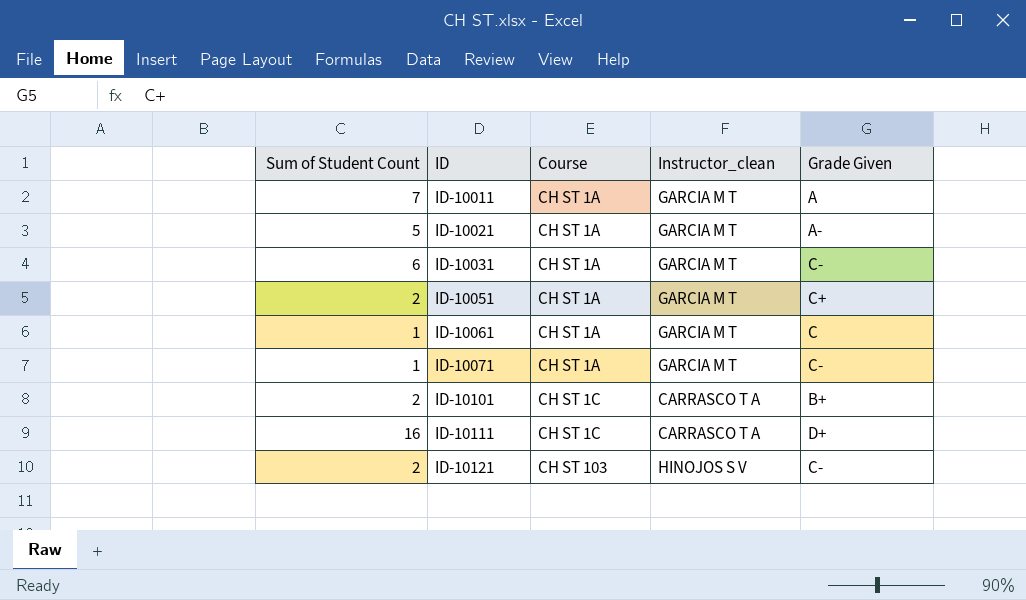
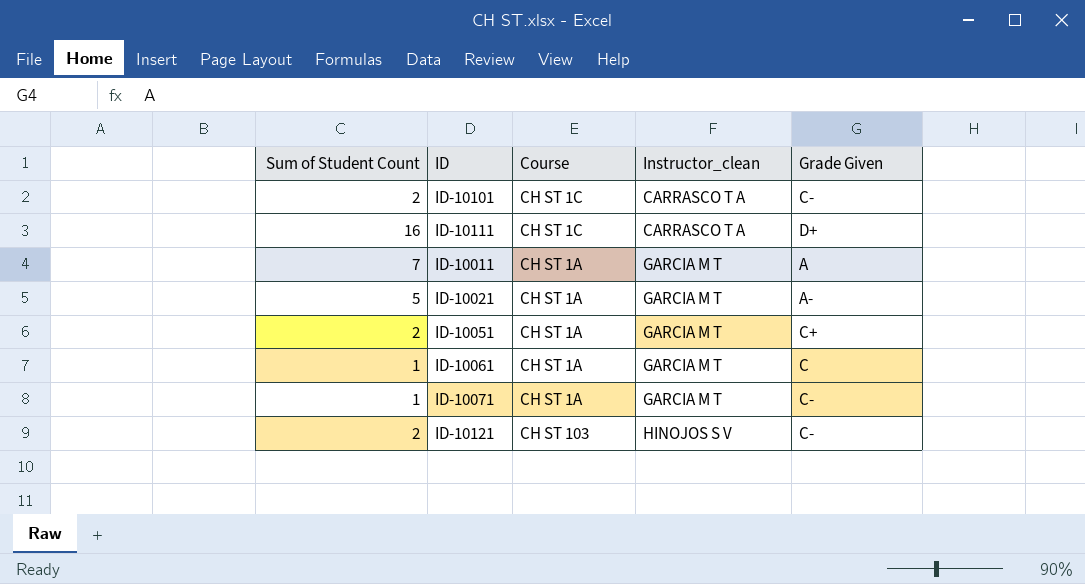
row order: ID ascending -> Instructor_clean ascending
row ID-10031: 6 | CH ST 1A | GARCIA M T | C- -> none
ID-10101 | Grade Given: B+ -> C-

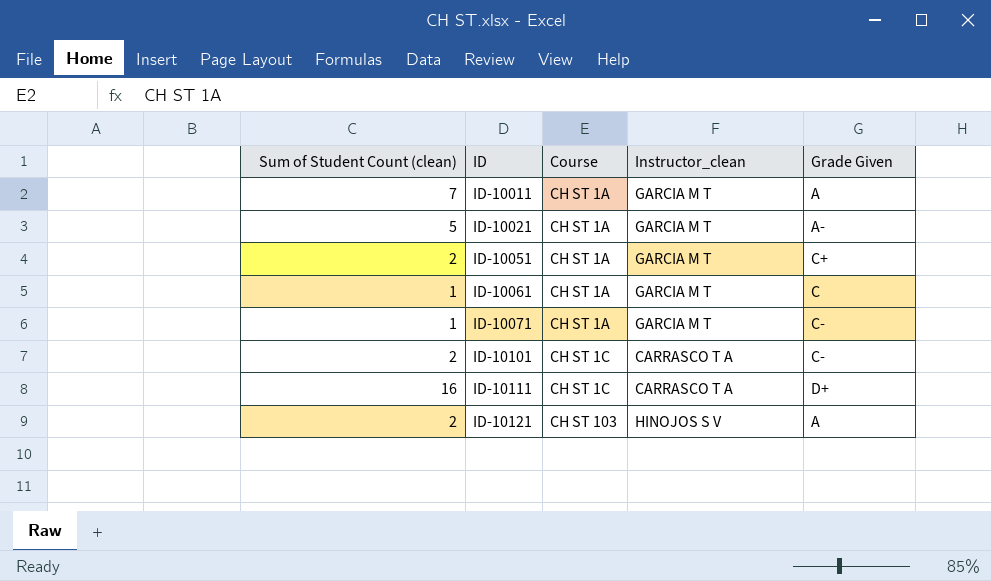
row order: Instructor_clean ascending -> ID ascending
column name: Sum of Student Count -> Sum of Student Count (clean)
ID-10121 | Grade Given: C- -> A

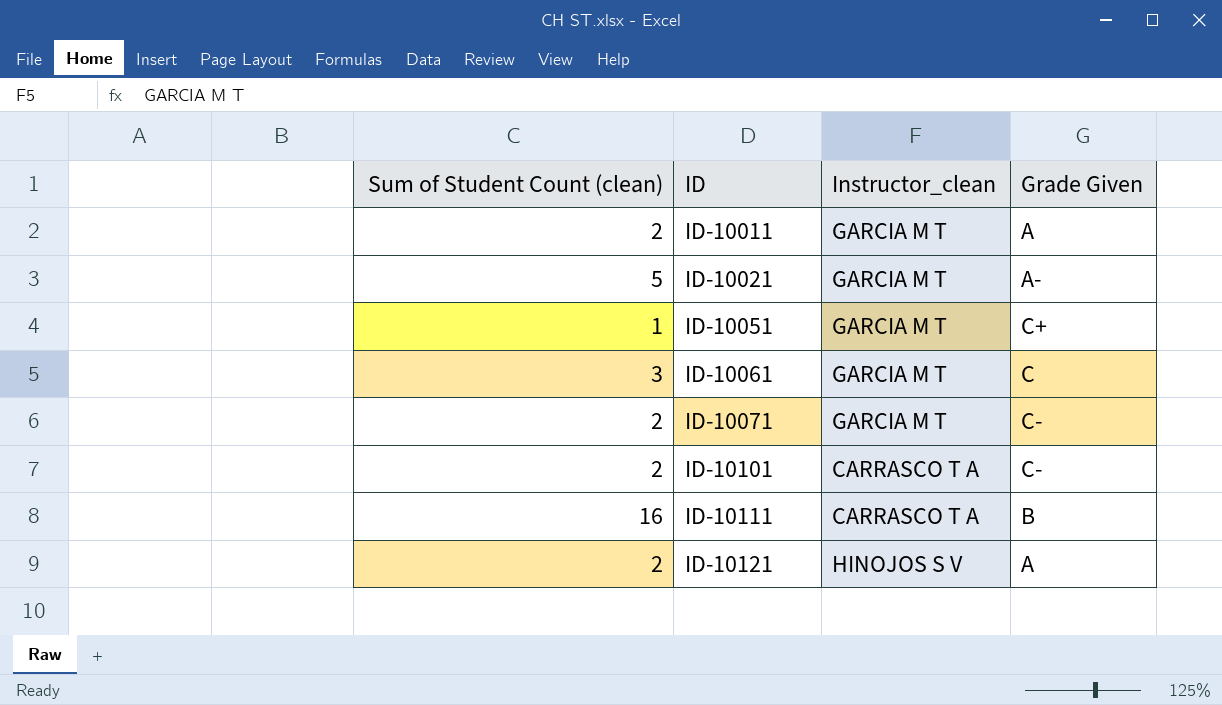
column Course | position: 3 -> none
ID-10011 | Sum of Student Count (clean): 7 -> 2
ID-10051 | Sum of Student Count (clean): 2 -> 1
ID-10061 | Sum of Student Count (clean): 1 -> 3
ID-10071 | Sum of Student Count (clean): 1 -> 2
ID-10111 | Grade Given: D+ -> B

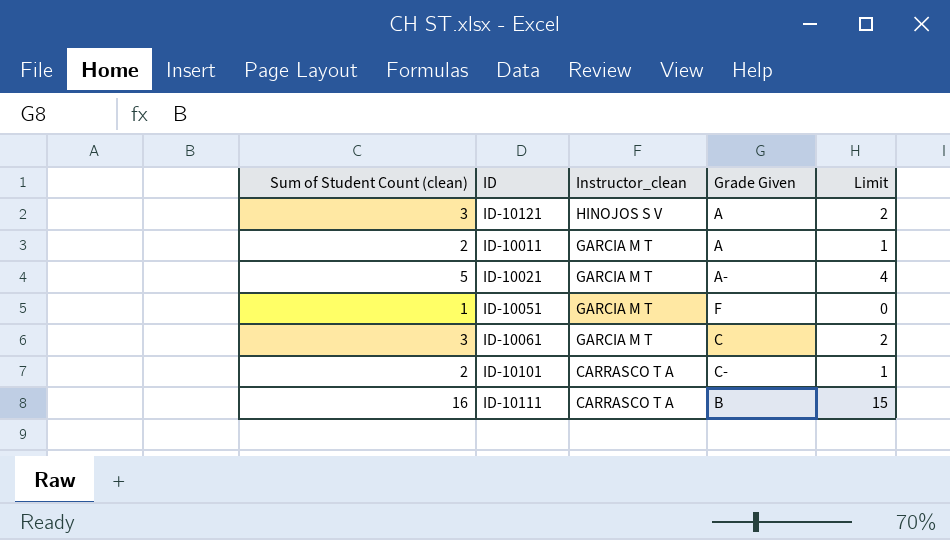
row order: ID ascending -> Instructor_clean descending
column Limit | formula: none -> [Sum of Student Count (clean)] - 1
row ID-10071: 2 | GARCIA M T | C- -> none
ID-10121 | Sum of Student Count (clean): 2 -> 3
ID-10051 | Grade Given: C+ -> F

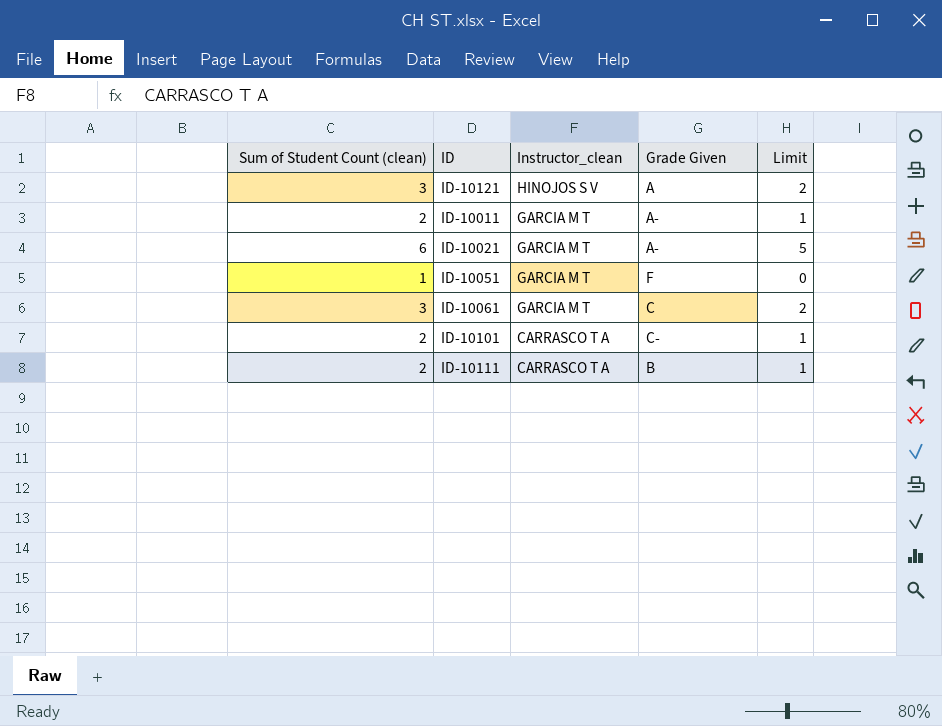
ID-10011 | Grade Given: A -> A-
ID-10021 | Sum of Student Count (clean): 5 -> 6
ID-10021 | Limit: 4 -> 5
ID-10111 | Sum of Student Count (clean): 16 -> 2
ID-10111 | Limit: 15 -> 1

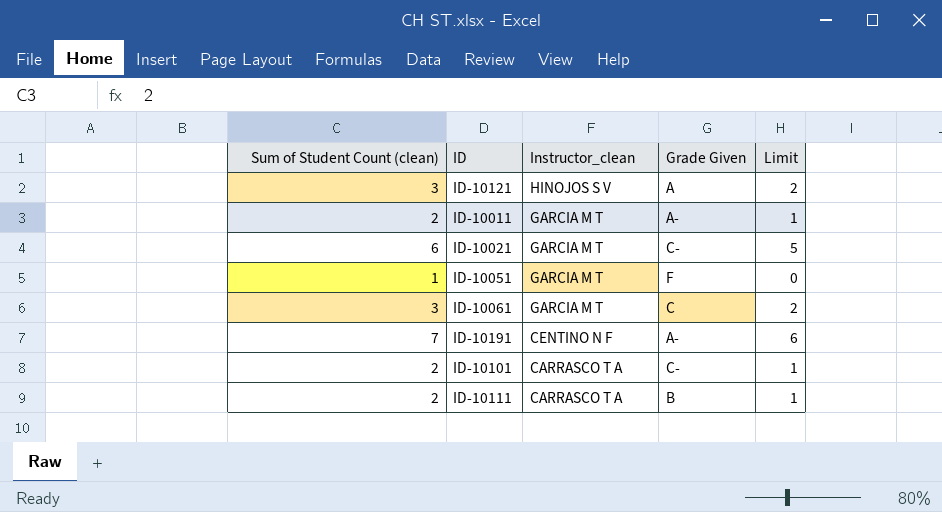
ID-10021 | Grade Given: A- -> C-
row ID-10191: none -> 7 | CENTINO N F | A- | 6

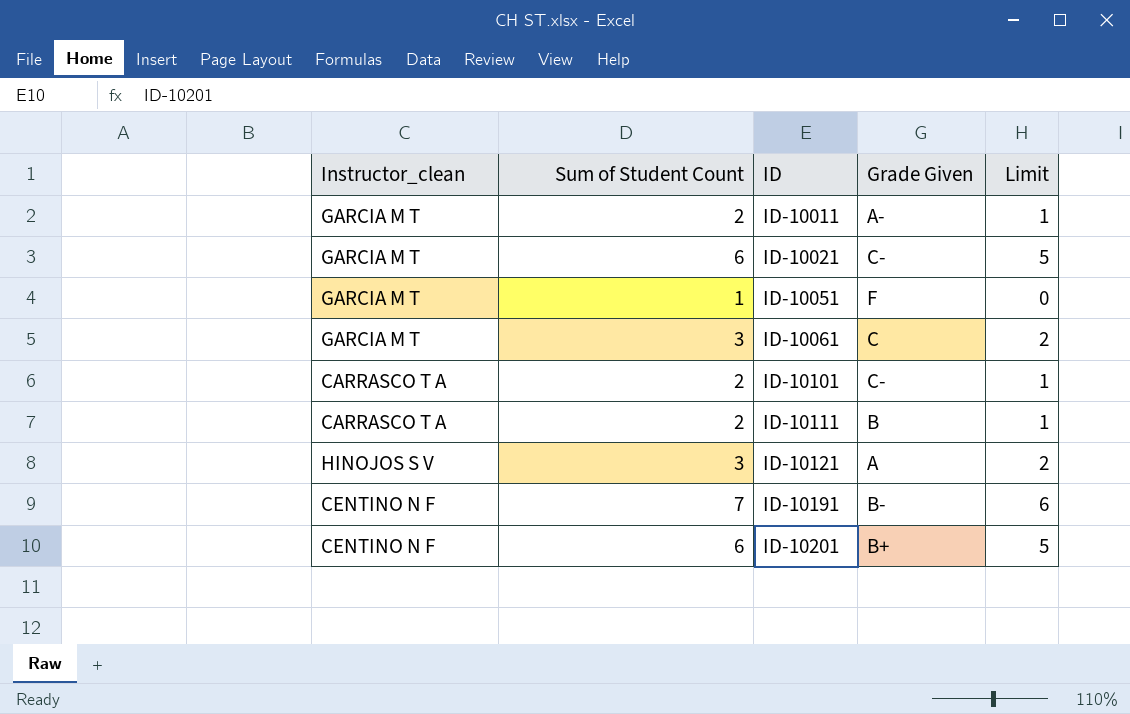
row order: Instructor_clean descending -> ID ascending
column Instructor_clean | position: 3 -> 1
column name: Sum of Student Count (clean) -> Sum of Student Count
ID-10191 | Grade Given: A- -> B-
row ID-10201: none -> CENTINO N F | 6 | B+ | 5

